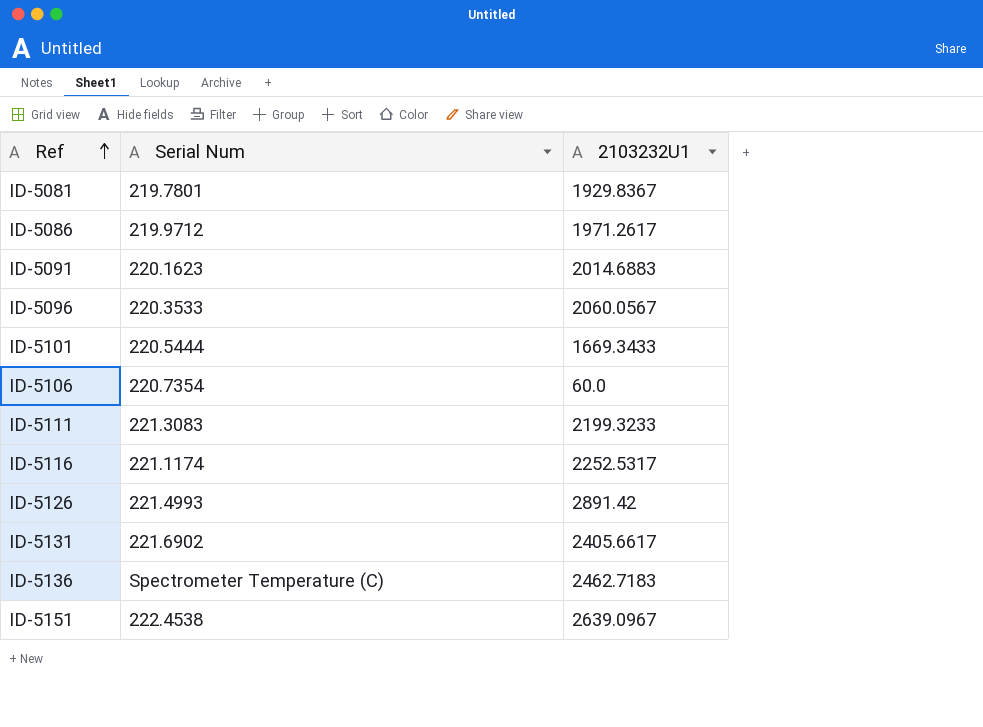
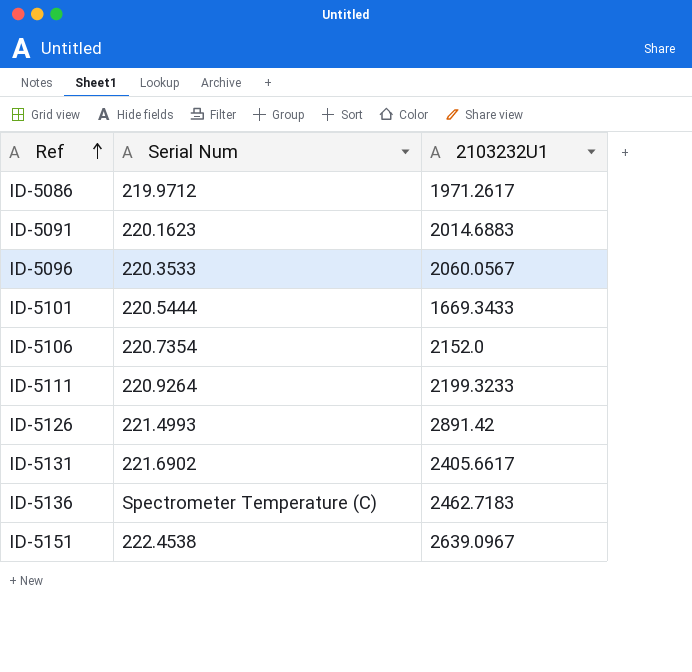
row ID-5081: 219.7801 | 1929.8367 -> none
row ID-5116: 221.1174 | 2252.5317 -> none
ID-5106 | 2103232U1: 60.0 -> 2152.0
ID-5111 | Serial Num: 221.3083 -> 220.9264

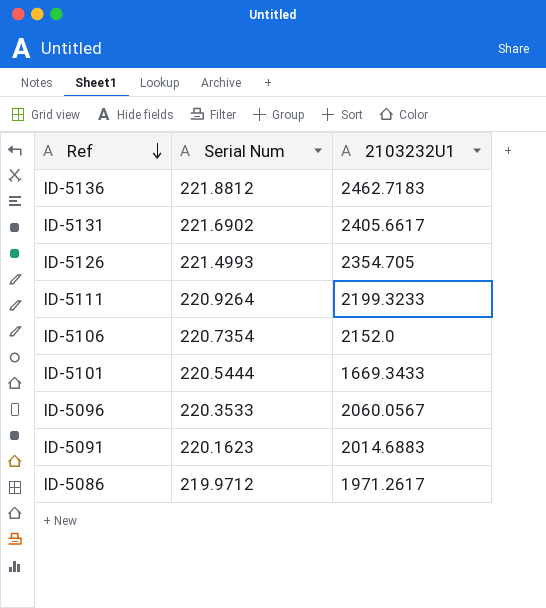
row order: Ref ascending -> Ref descending
row ID-5151: 222.4538 | 2639.0967 -> none
ID-5136 | Serial Num: Spectrometer Temperature (C) -> 221.8812
ID-5126 | 2103232U1: 2891.42 -> 2354.705

